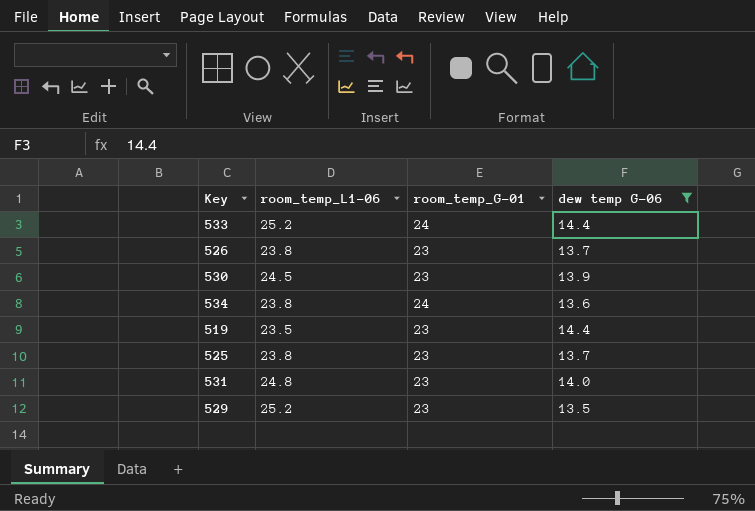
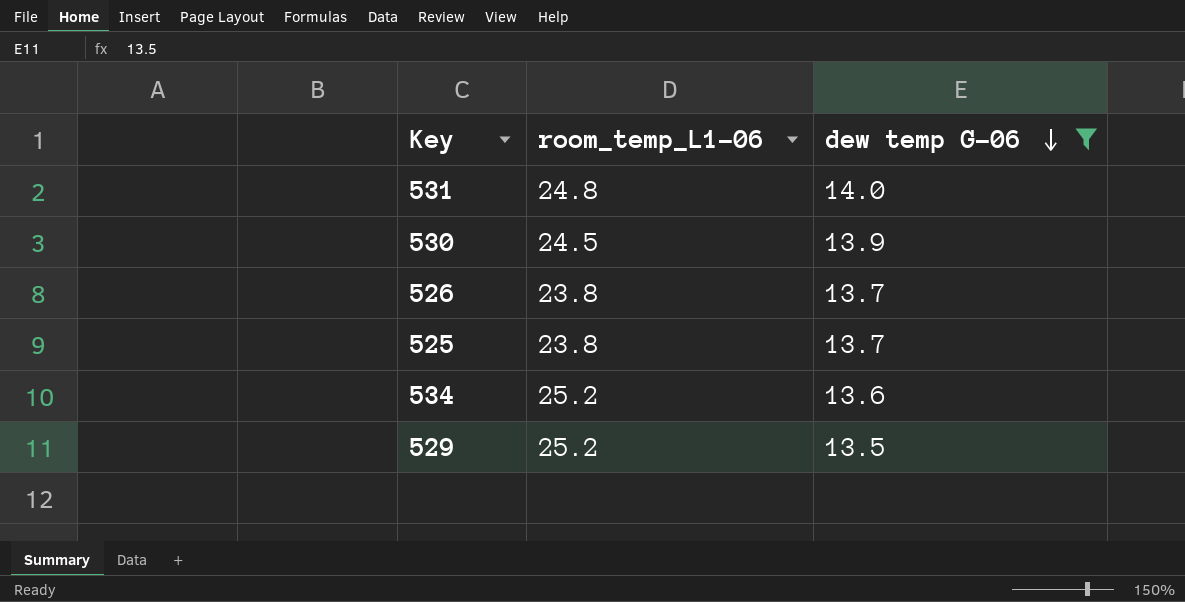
row order: none -> dew temp G-06 descending
column room_temp_G-01 | position: 3 -> none
row 533: 25.2 | 24 | 14.4 -> none
row 519: 23.5 | 23 | 14.4 -> none
534 | room_temp_L1-06: 23.8 -> 25.2

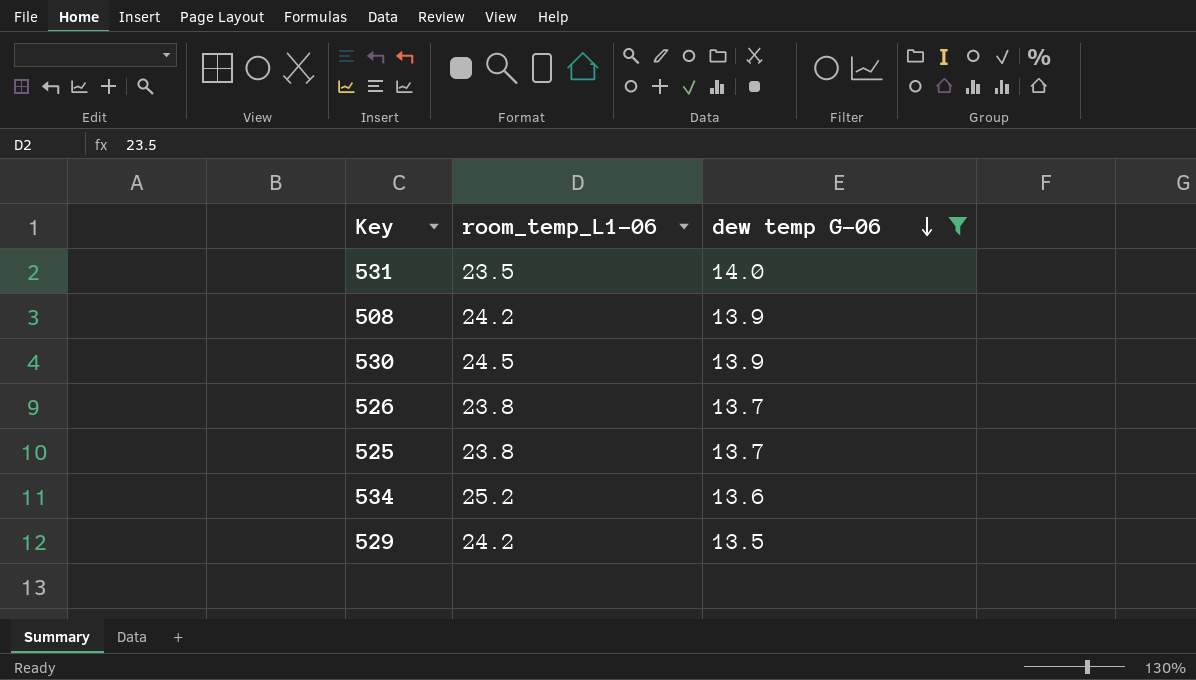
531 | room_temp_L1-06: 24.8 -> 23.5
row 508: none -> 24.2 | 13.9
529 | room_temp_L1-06: 25.2 -> 24.2

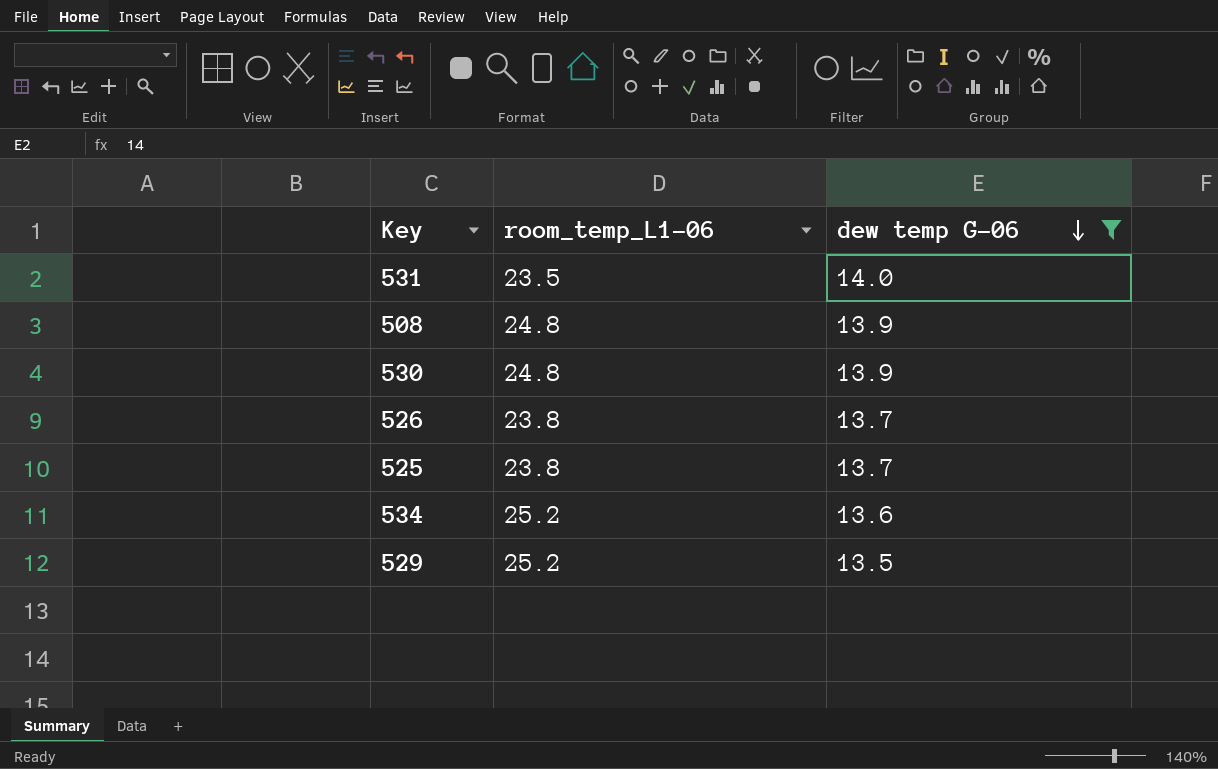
508 | room_temp_L1-06: 24.2 -> 24.8
530 | room_temp_L1-06: 24.5 -> 24.8
529 | room_temp_L1-06: 24.2 -> 25.2

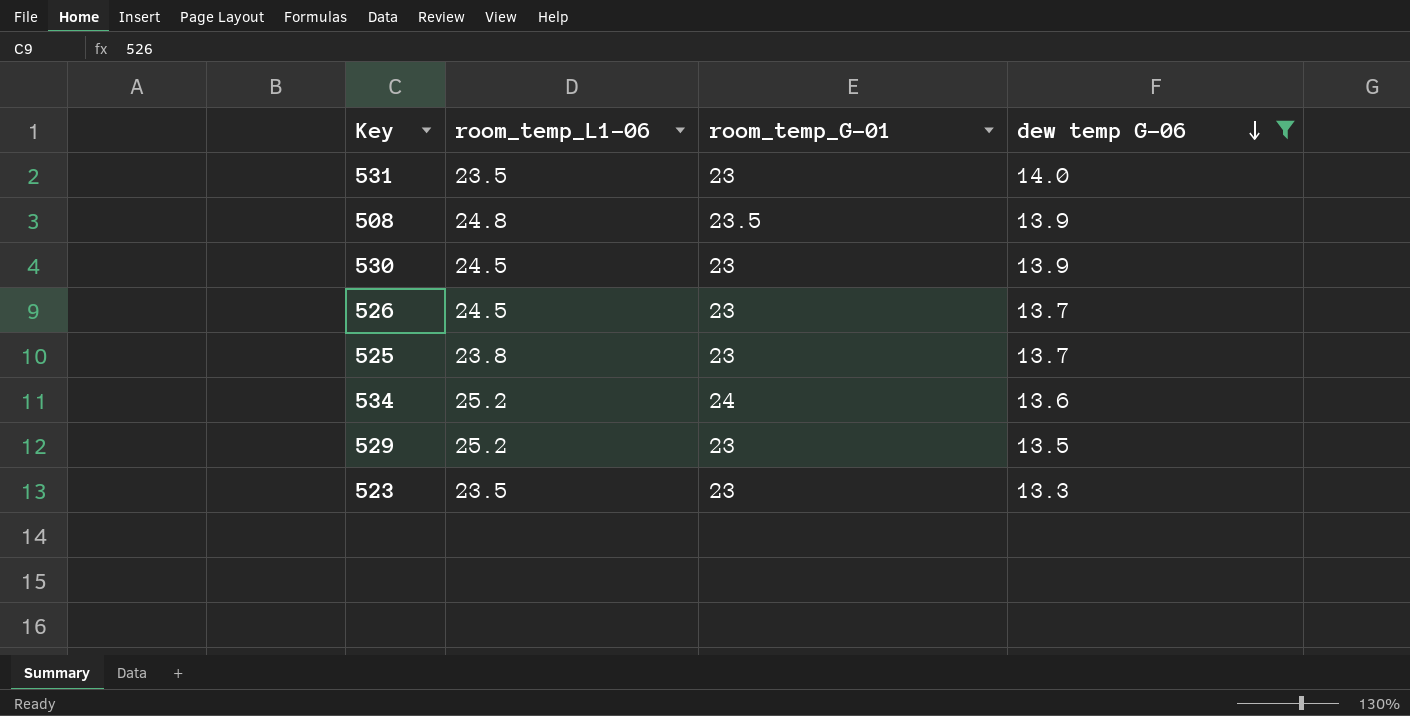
column room_temp_G-01 | position: none -> 3
530 | room_temp_L1-06: 24.8 -> 24.5
526 | room_temp_L1-06: 23.8 -> 24.5
row 523: none -> 23.5 | 23 | 13.3

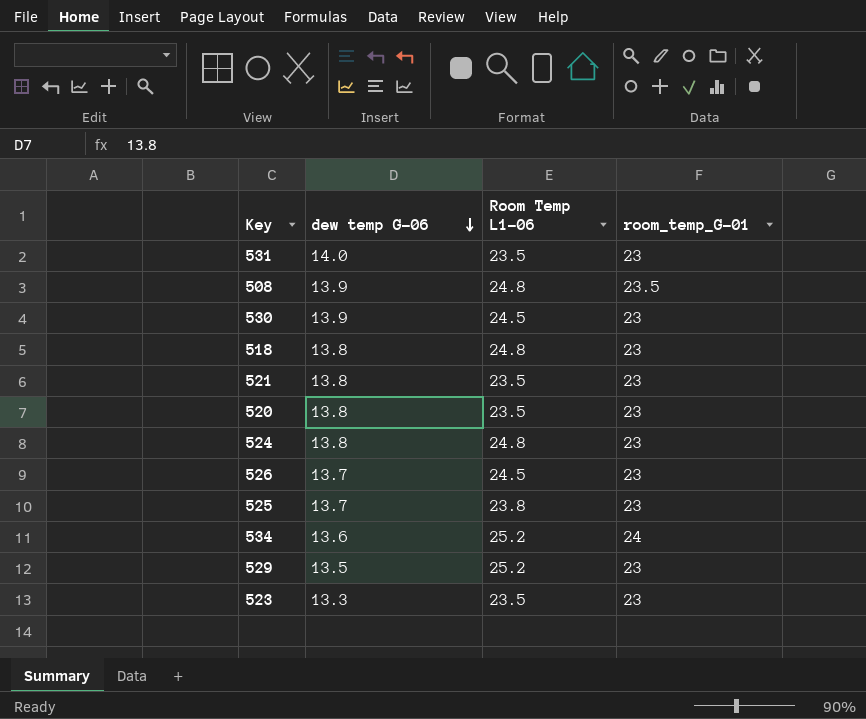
filter: dew temp G-06 != 13.8 -> none
column dew temp G-06 | position: 4 -> 2
column name: room_temp_L1-06 -> Room Temp L1-06

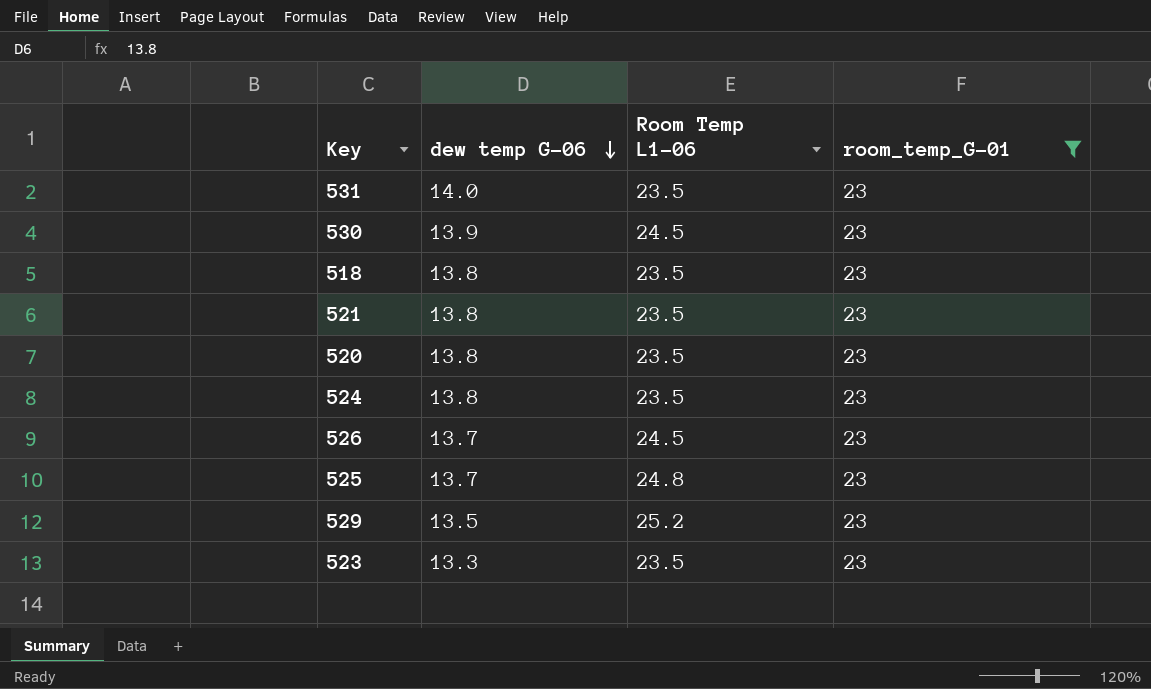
filter: none -> room_temp_G-01 = 23
518 | Room Temp L1-06: 24.8 -> 23.5
524 | Room Temp L1-06: 24.8 -> 23.5
525 | Room Temp L1-06: 23.8 -> 24.8

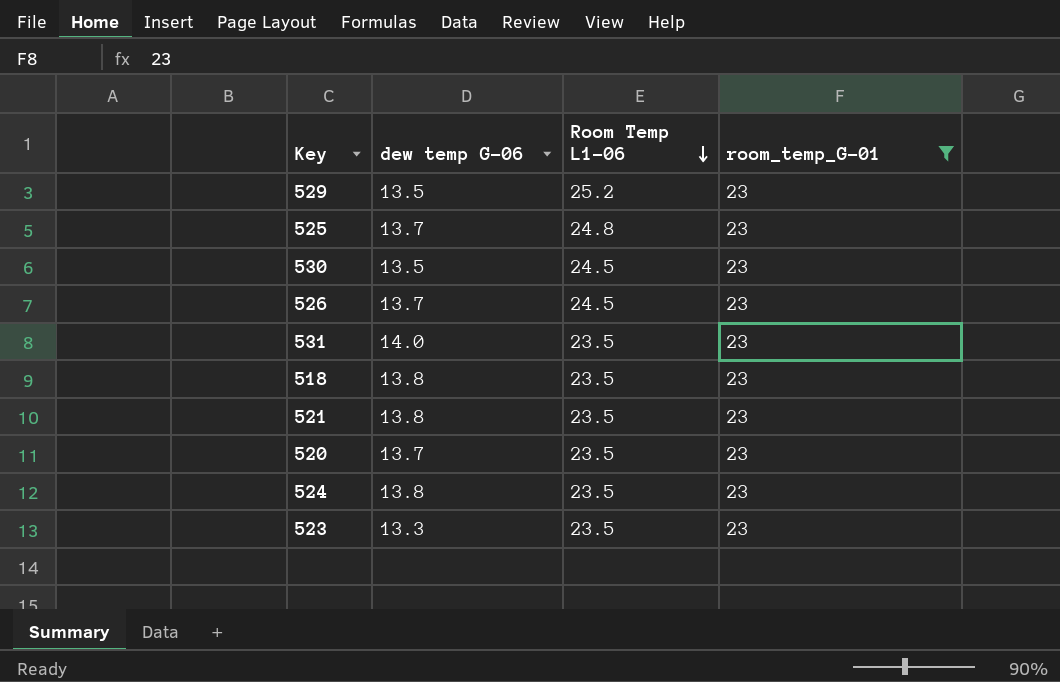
row order: dew temp G-06 descending -> Room Temp L1-06 descending
530 | dew temp G-06: 13.9 -> 13.5
520 | dew temp G-06: 13.8 -> 13.7

